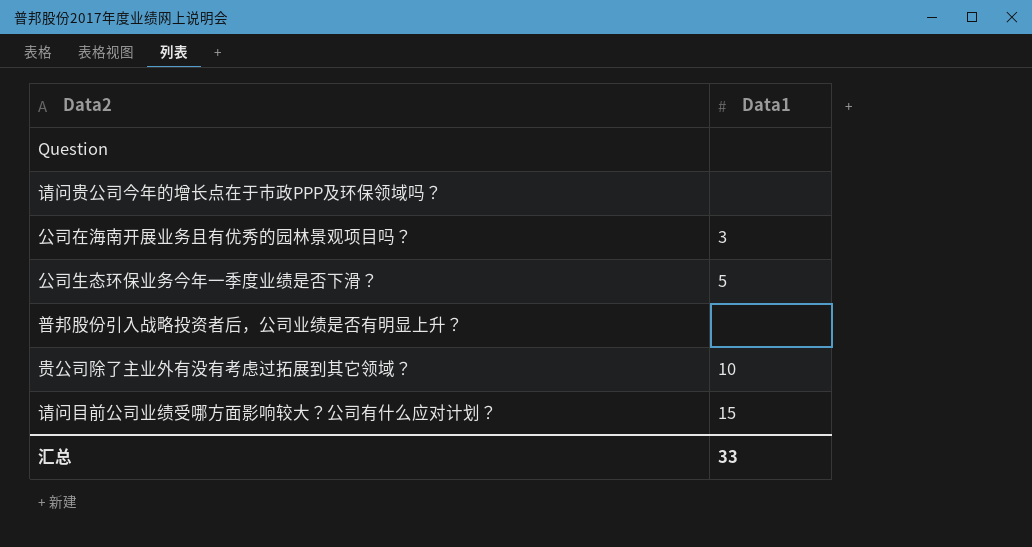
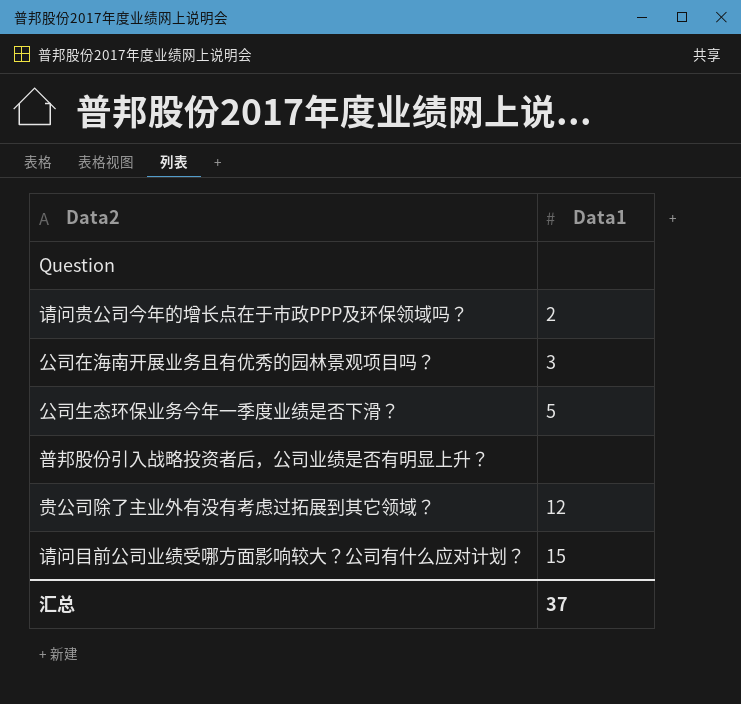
请问贵公司今年的增长点在于市政PPP及环保领域吗？ | Data1: none -> 2
贵公司除了主业外有没有考虑过拓展到其它领域？ | Data1: 10 -> 12
汇总 | Data1: 33 -> 37

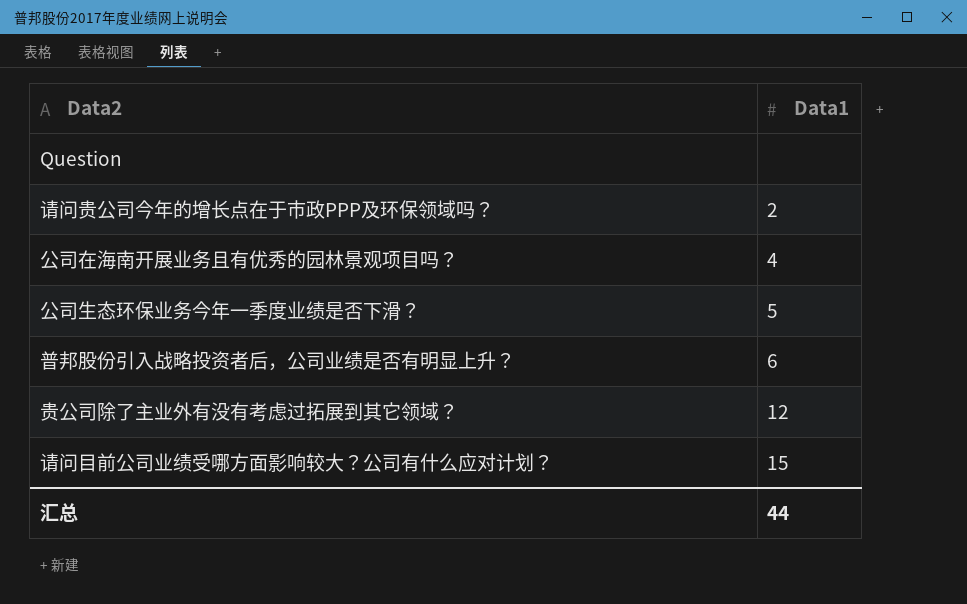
公司在海南开展业务且有优秀的园林景观项目吗？ | Data1: 3 -> 4
普邦股份引入战略投资者后，公司业绩是否有明显上升？ | Data1: none -> 6
汇总 | Data1: 37 -> 44

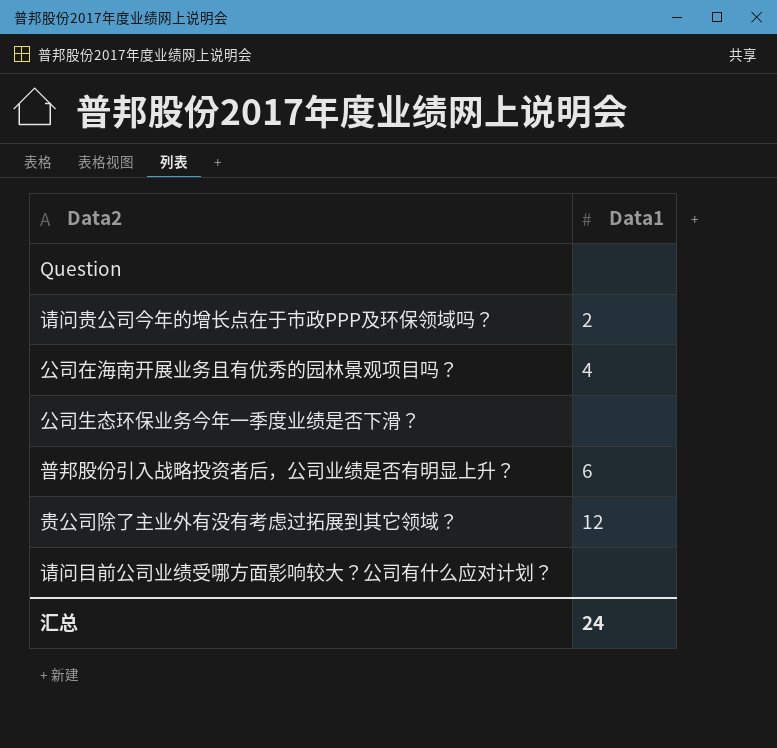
公司生态环保业务今年一季度业绩是否下滑？ | Data1: 5 -> none
请问目前公司业绩受哪方面影响较大？公司有什么应对计划？ | Data1: 15 -> none
汇总 | Data1: 44 -> 24

